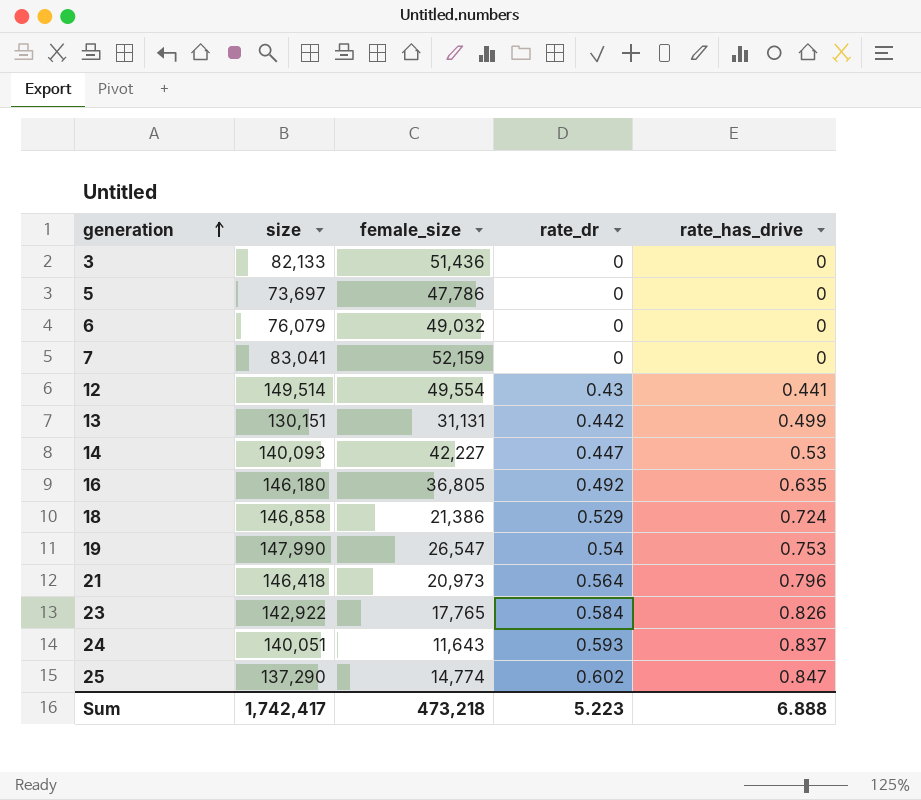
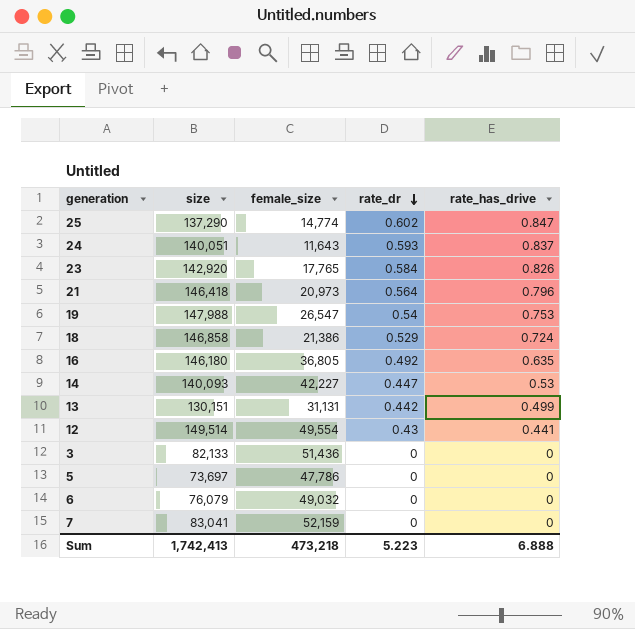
row order: generation ascending -> rate_dr descending
23 | size: 142,922 -> 142,920
19 | size: 147,990 -> 147,988
Sum | size: 1,742,417 -> 1,742,413

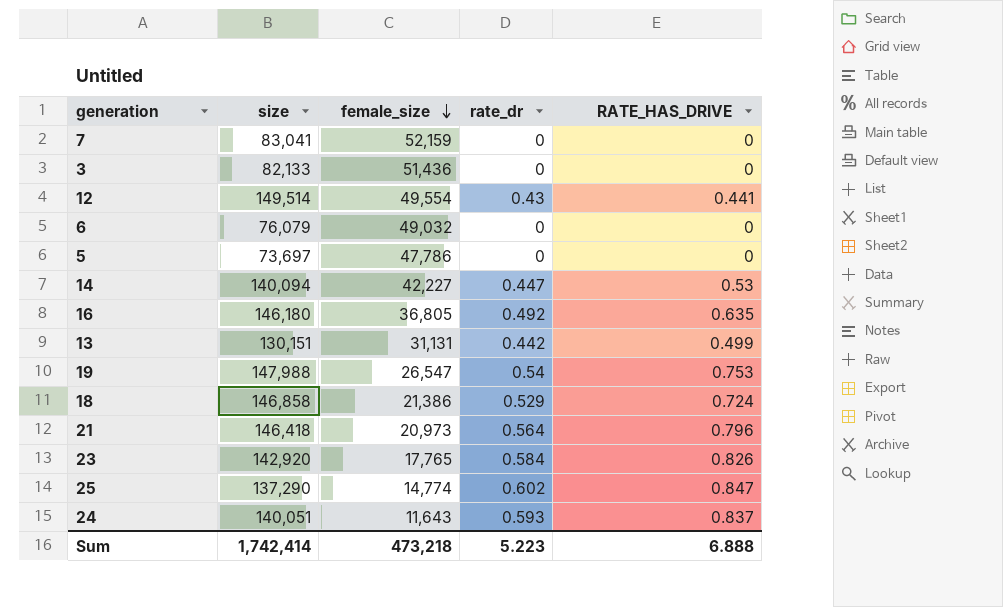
row order: rate_dr descending -> female_size descending
column name: rate_has_drive -> RATE_HAS_DRIVE
14 | size: 140,093 -> 140,094
Sum | size: 1,742,413 -> 1,742,414

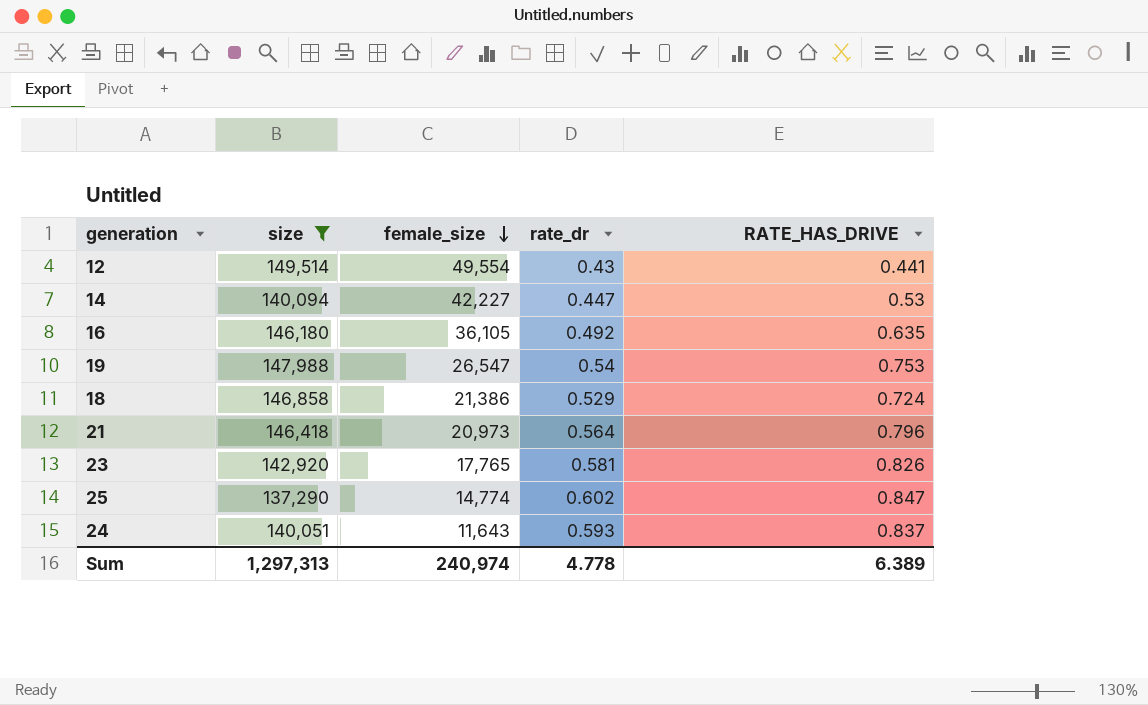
filter: none -> size >= 137,290
16 | female_size: 36,805 -> 36,105
23 | rate_dr: 0.584 -> 0.581
Sum | size: 1,742,414 -> 1,297,313
Sum | female_size: 473,218 -> 240,974
Sum | rate_dr: 5.223 -> 4.778
Sum | RATE_HAS_DRIVE: 6.888 -> 6.389

